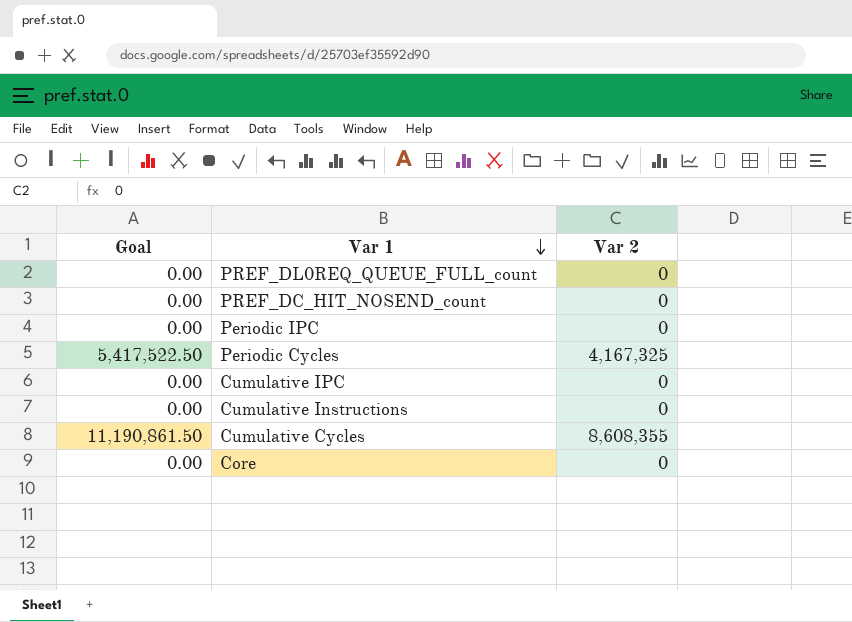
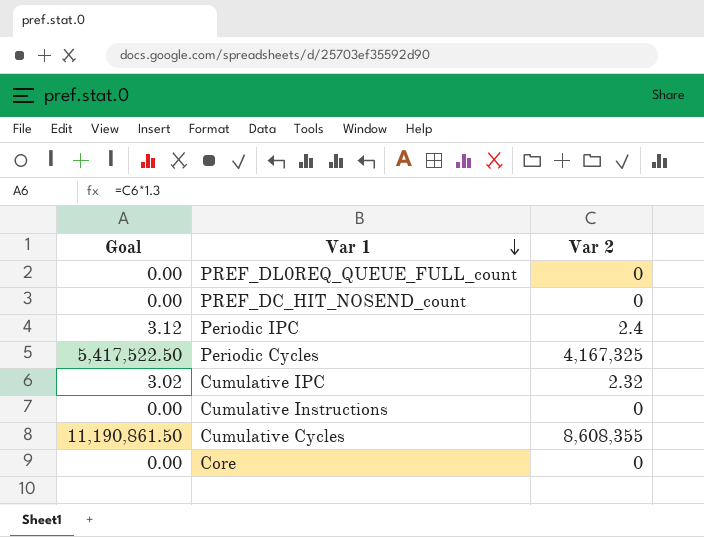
Periodic IPC | Goal: 0.00 -> 3.12
Periodic IPC | Var 2: 0 -> 2.4
Cumulative IPC | Goal: 0.00 -> 3.02
Cumulative IPC | Var 2: 0 -> 2.32

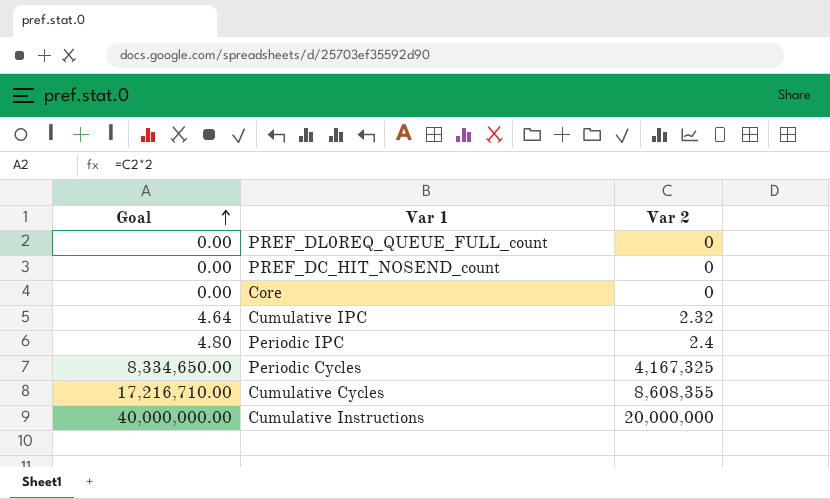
row order: Var 1 descending -> Goal ascending
column Goal | formula: [Var 2] * 1.3 -> [Var 2] * 2
Cumulative Instructions | Var 2: 0 -> 20,000,000

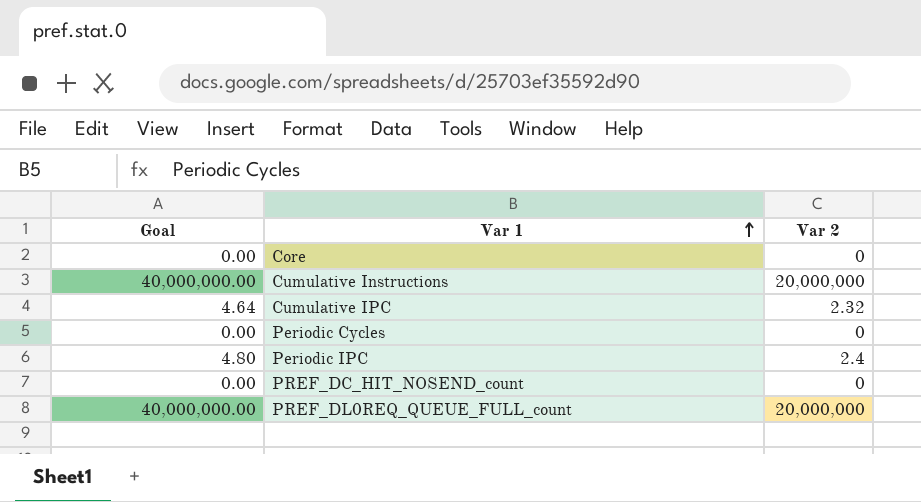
row order: Goal ascending -> Var 1 ascending
row Cumulative Cycles: 17,216,710.00 | 8,608,355 -> none
Periodic Cycles | Goal: 8,334,650.00 -> 0.00
Periodic Cycles | Var 2: 4,167,325 -> 0
PREF_DL0REQ_QUEUE_FULL_count | Goal: 0.00 -> 40,000,000.00
PREF_DL0REQ_QUEUE_FULL_count | Var 2: 0 -> 20,000,000

